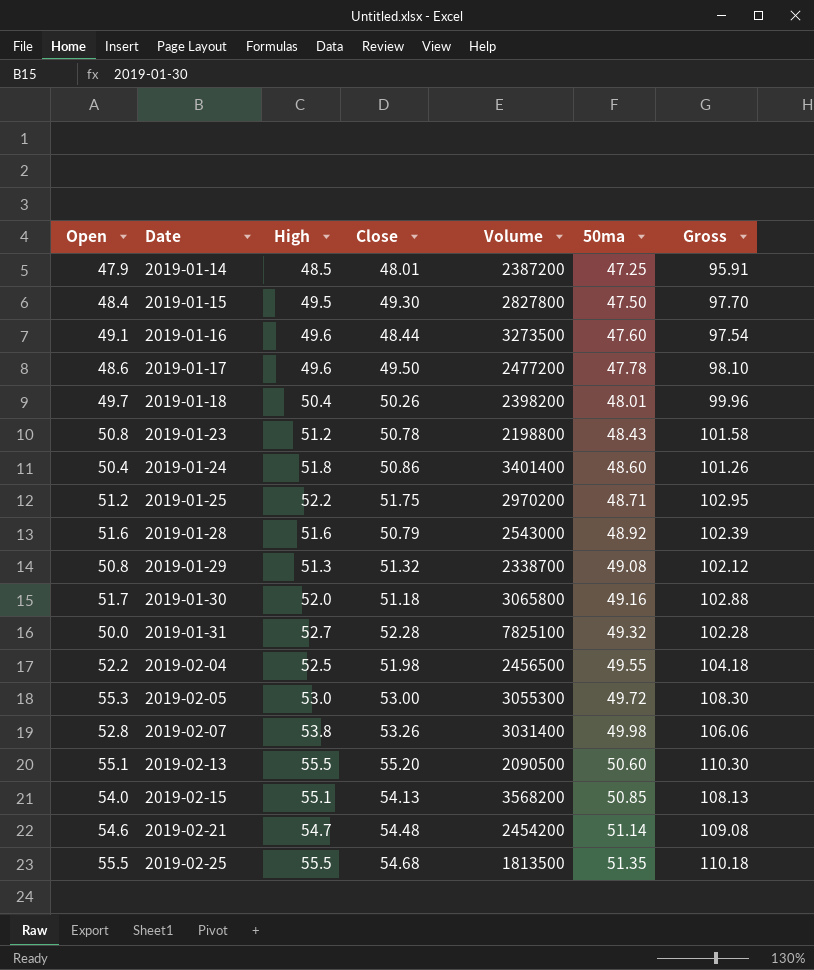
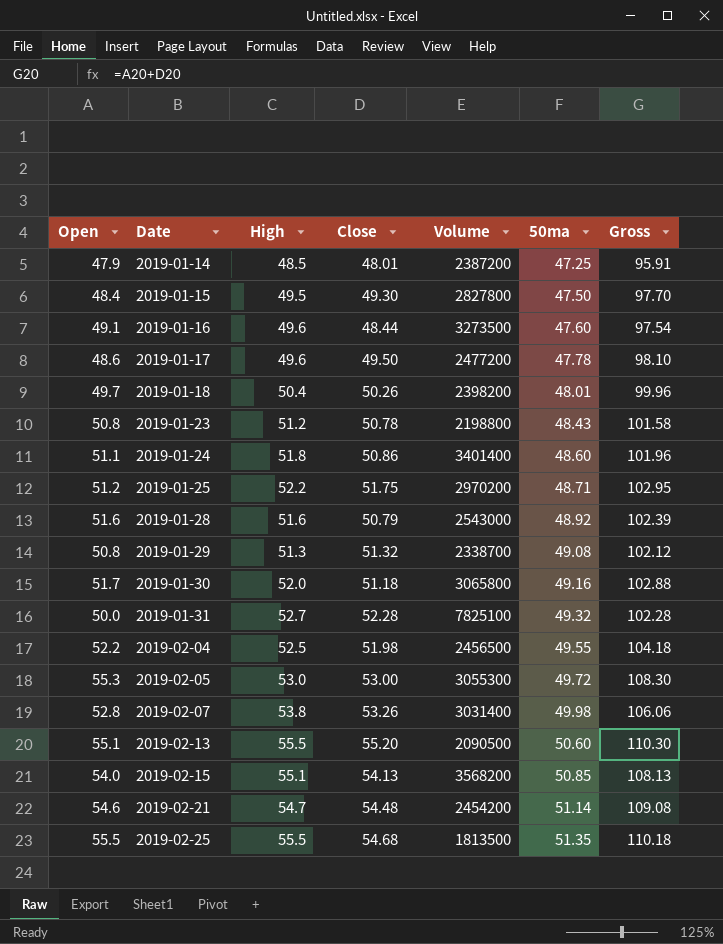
2019-01-24 | Open: 50.4 -> 51.1
2019-01-24 | Gross: 101.26 -> 101.96

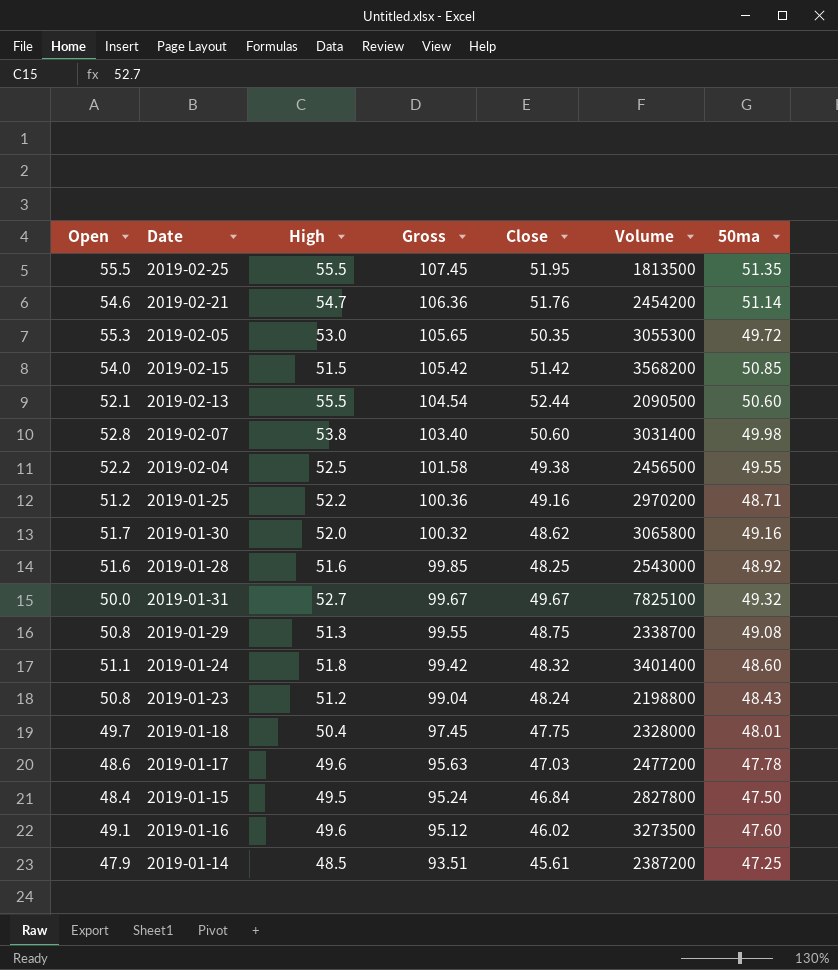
row order: Date ascending -> Gross descending
column Gross | position: 7 -> 4
2019-02-25 | Gross: 110.18 -> 107.45
2019-02-25 | Close: 54.68 -> 51.95
2019-02-21 | Gross: 109.08 -> 106.36
2019-02-21 | Close: 54.48 -> 51.76
2019-02-05 | Gross: 108.30 -> 105.65
2019-02-05 | Close: 53.00 -> 50.35
2019-02-15 | High: 55.1 -> 51.5
2019-02-15 | Gross: 108.13 -> 105.42
2019-02-15 | Close: 54.13 -> 51.42
2019-02-13 | Open: 55.1 -> 52.1
2019-02-13 | Gross: 110.30 -> 104.54
2019-02-13 | Close: 55.20 -> 52.44
2019-02-07 | Gross: 106.06 -> 103.40
2019-02-07 | Close: 53.26 -> 50.60
2019-02-04 | Gross: 104.18 -> 101.58
2019-02-04 | Close: 51.98 -> 49.38
2019-01-25 | Gross: 102.95 -> 100.36
2019-01-25 | Close: 51.75 -> 49.16
2019-01-30 | Gross: 102.88 -> 100.32
2019-01-30 | Close: 51.18 -> 48.62
2019-01-28 | Gross: 102.39 -> 99.85
2019-01-28 | Close: 50.79 -> 48.25
2019-01-31 | Gross: 102.28 -> 99.67
2019-01-31 | Close: 52.28 -> 49.67
2019-01-29 | Gross: 102.12 -> 99.55
2019-01-29 | Close: 51.32 -> 48.75
2019-01-24 | Gross: 101.96 -> 99.42
2019-01-24 | Close: 50.86 -> 48.32
2019-01-23 | Gross: 101.58 -> 99.04
2019-01-23 | Close: 50.78 -> 48.24
2019-01-18 | Gross: 99.96 -> 97.45
2019-01-18 | Close: 50.26 -> 47.75
2019-01-18 | Volume: 2398200 -> 2328000
2019-01-17 | Gross: 98.10 -> 95.63
2019-01-17 | Close: 49.50 -> 47.03
2019-01-15 | Gross: 97.70 -> 95.24
2019-01-15 | Close: 49.30 -> 46.84
2019-01-16 | Gross: 97.54 -> 95.12
2019-01-16 | Close: 48.44 -> 46.02
2019-01-14 | Gross: 95.91 -> 93.51
2019-01-14 | Close: 48.01 -> 45.61

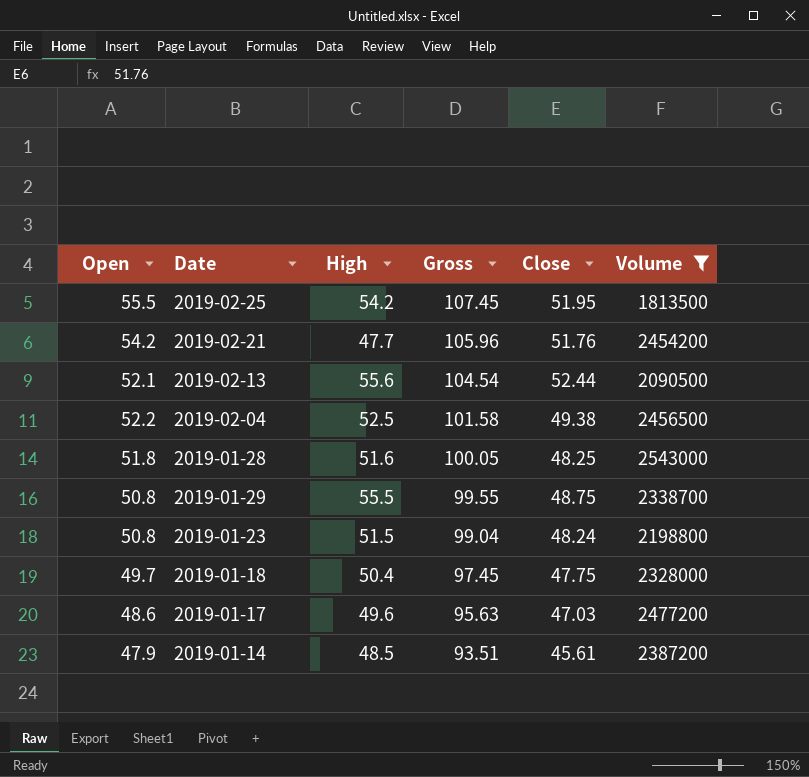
filter: none -> Volume <= 2543000
column 50ma | position: 7 -> none
2019-02-25 | High: 55.5 -> 54.2
2019-02-21 | Open: 54.6 -> 54.2
2019-02-21 | High: 54.7 -> 47.7
2019-02-21 | Gross: 106.36 -> 105.96
2019-02-13 | High: 55.5 -> 55.6
2019-01-28 | Open: 51.6 -> 51.8
2019-01-28 | Gross: 99.85 -> 100.05
2019-01-29 | High: 51.3 -> 55.5
2019-01-23 | High: 51.2 -> 51.5

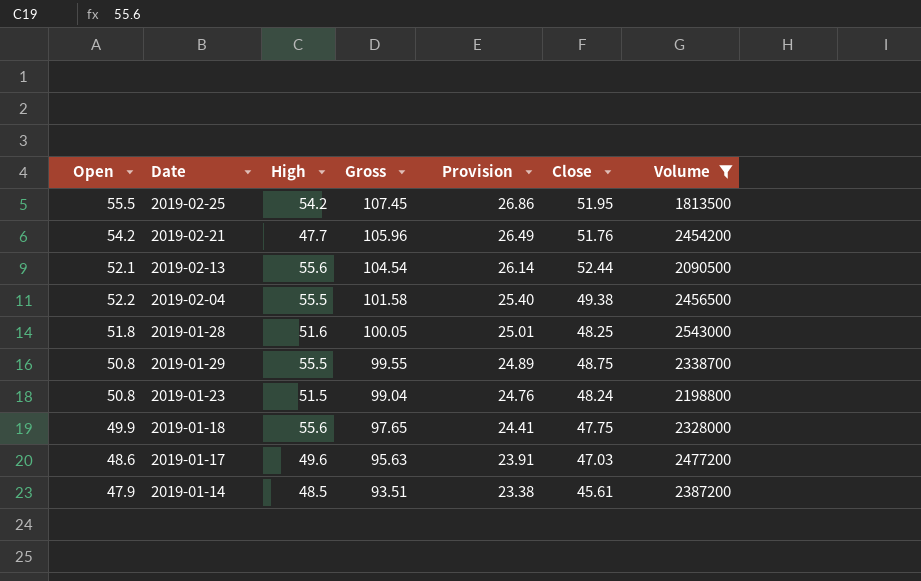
column Provision | formula: none -> [Gross] * 0.25
2019-02-04 | High: 52.5 -> 55.5
2019-01-18 | Open: 49.7 -> 49.9
2019-01-18 | High: 50.4 -> 55.6
2019-01-18 | Gross: 97.45 -> 97.65

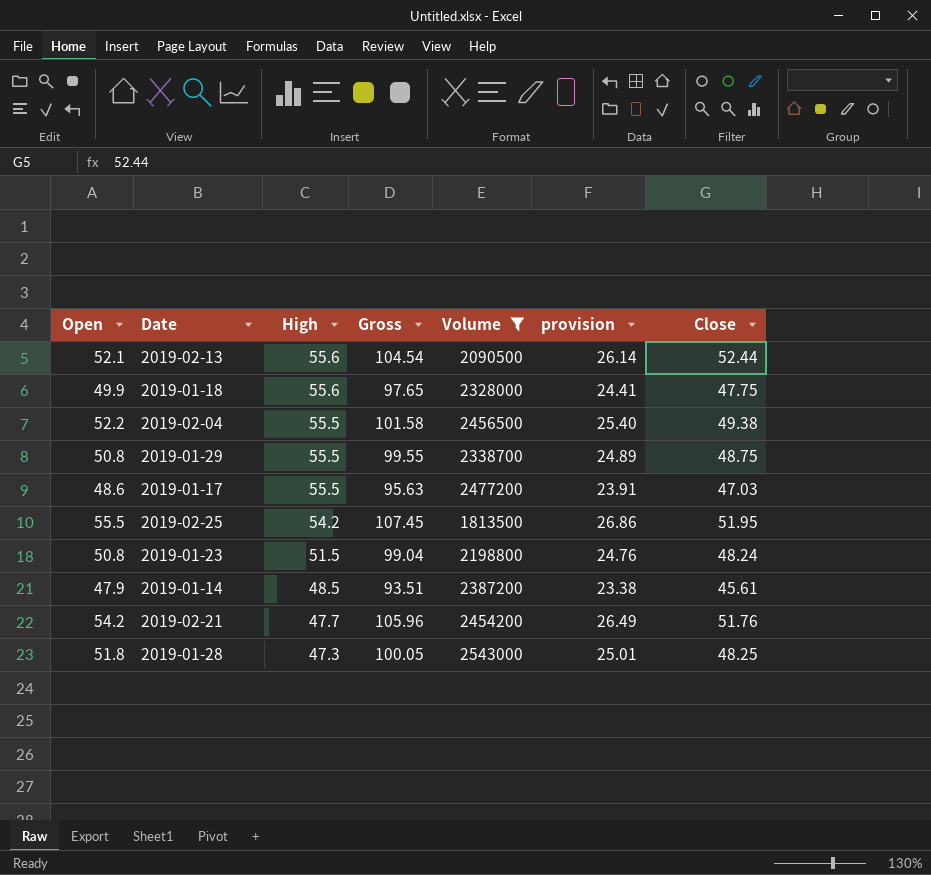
row order: Gross descending -> High descending
column Volume | position: 7 -> 5
column name: Provision -> provision
2019-01-17 | High: 49.6 -> 55.5
2019-01-28 | High: 51.6 -> 47.3

